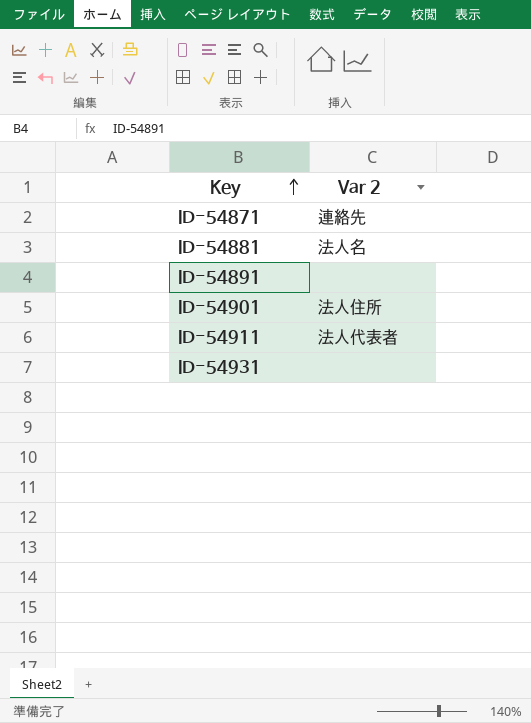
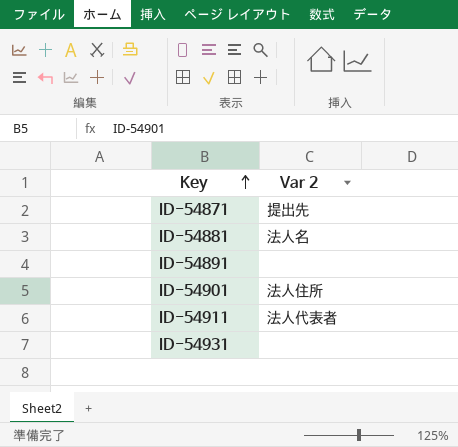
ID-54871 | Var 2: 連絡先 -> 提出先

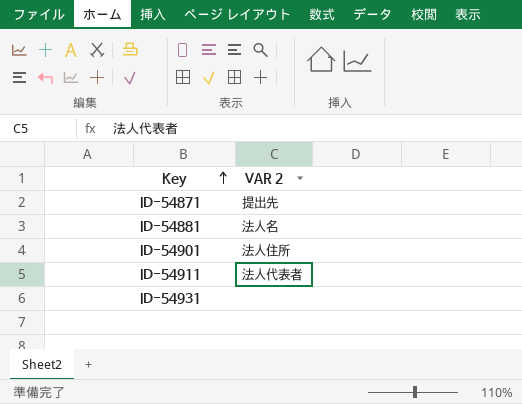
column name: Var 2 -> VAR 2
row ID-54891: none -> none

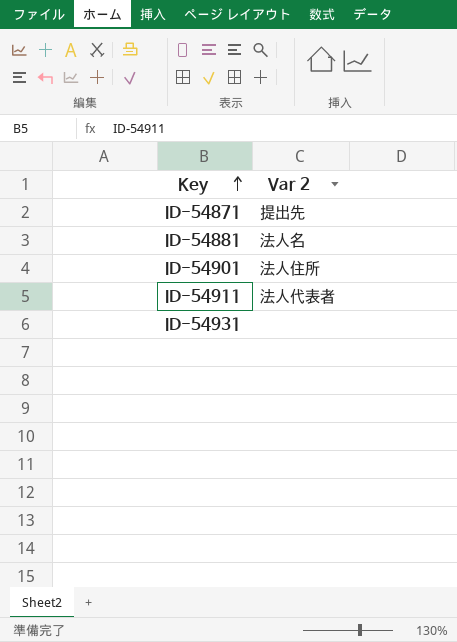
column name: VAR 2 -> Var 2

